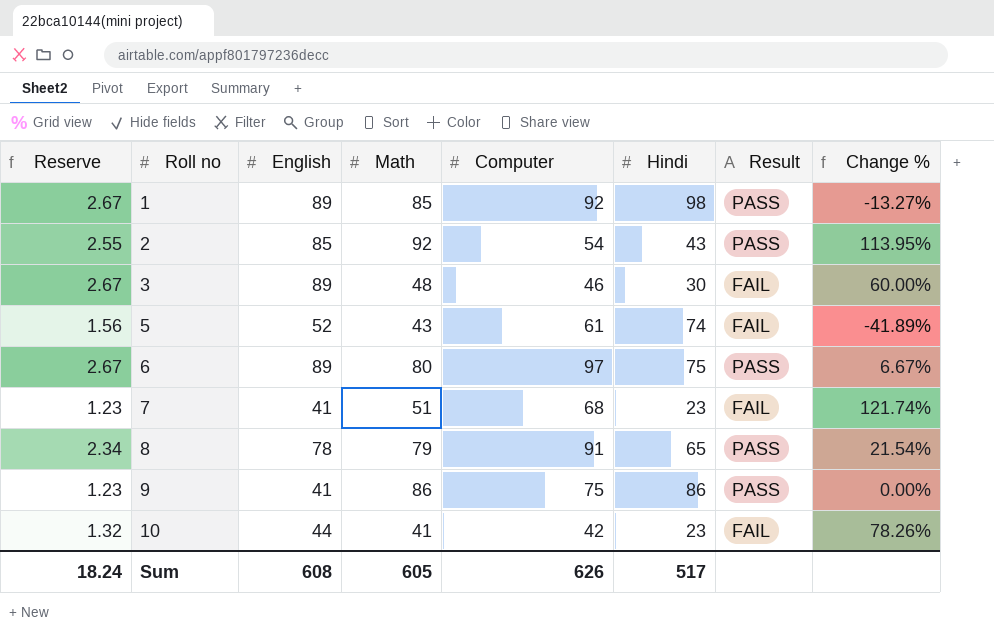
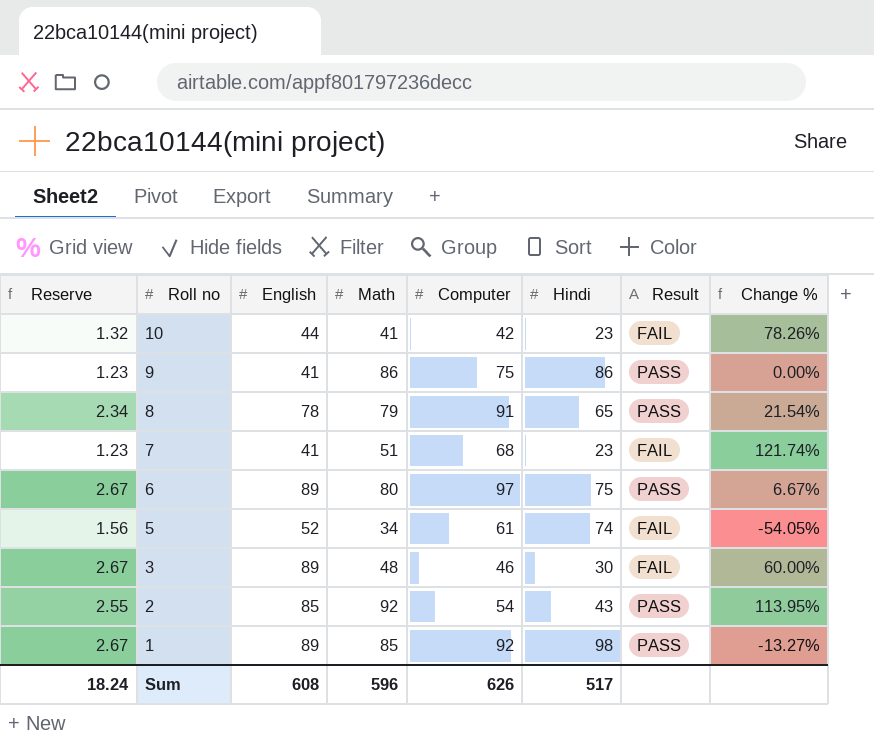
row order: Roll no ascending -> Roll no descending
5 | Math: 43 -> 34
5 | Change %: -41.89% -> -54.05%
Sum | Math: 605 -> 596

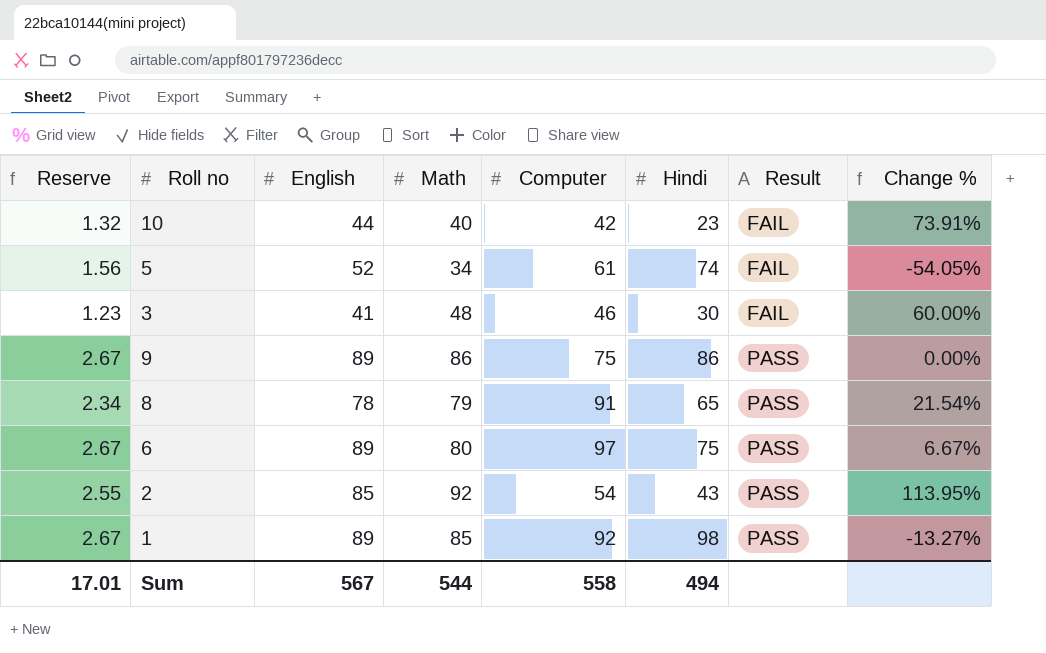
row order: Roll no descending -> Result ascending
row 7: 1.23 | 41 | 51 | 68 | 23 | FAIL | 121.74% -> none
10 | Math: 41 -> 40
10 | Change %: 78.26% -> 73.91%
3 | Reserve: 2.67 -> 1.23
3 | English: 89 -> 41
9 | Reserve: 1.23 -> 2.67
9 | English: 41 -> 89
Sum | Reserve: 18.24 -> 17.01
Sum | English: 608 -> 567
Sum | Math: 596 -> 544
Sum | Computer: 626 -> 558
Sum | Hindi: 517 -> 494

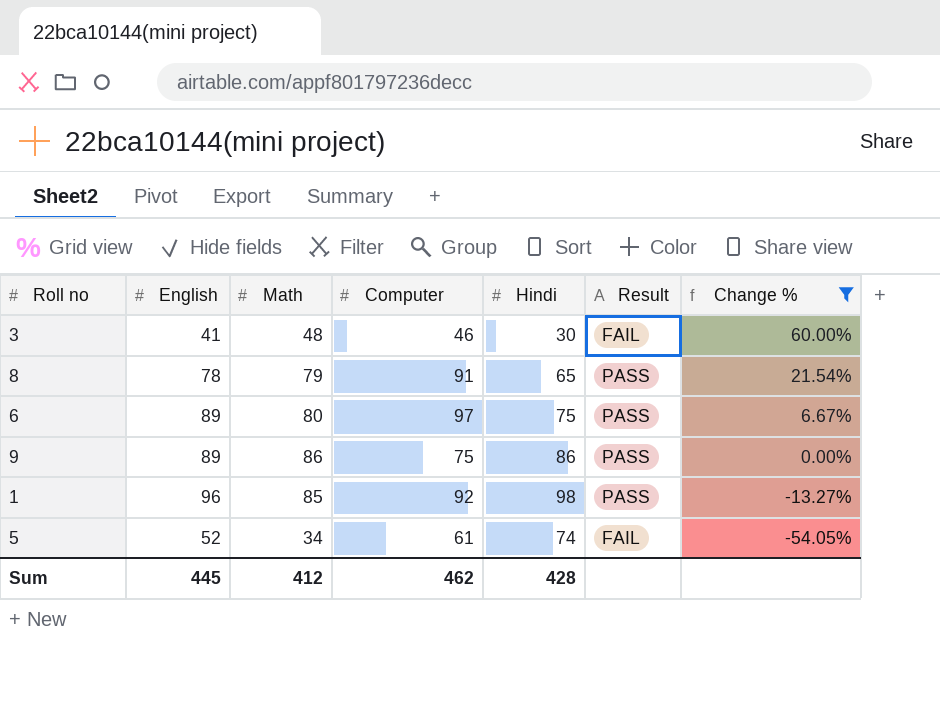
filter: none -> Change % <= 60.00%
row order: Result ascending -> Change % descending
column Reserve | formula: [English] * 0.03 -> none
1 | English: 89 -> 96
Sum | English: 567 -> 445
Sum | Math: 544 -> 412
Sum | Computer: 558 -> 462
Sum | Hindi: 494 -> 428

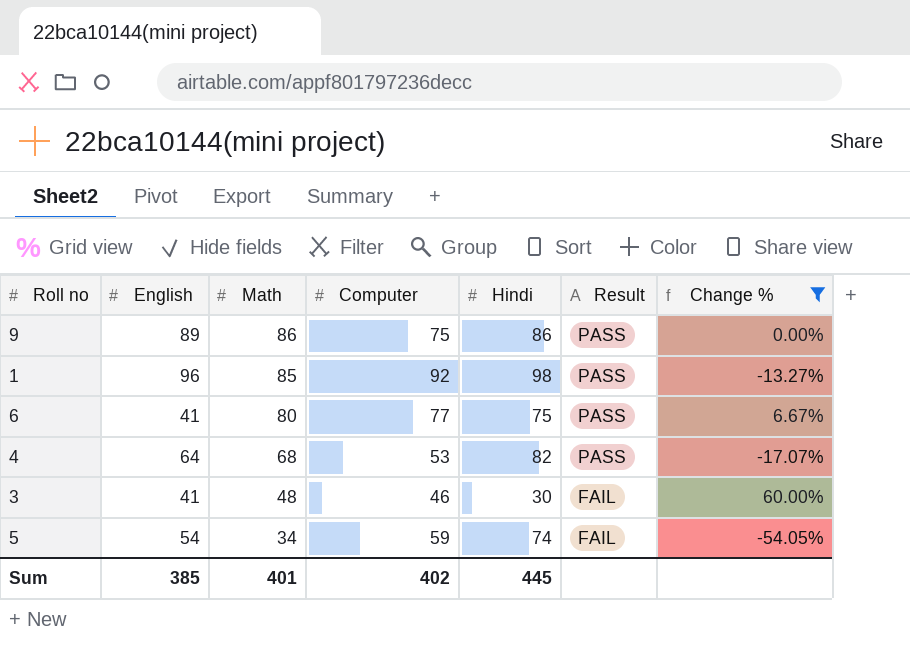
row order: Change % descending -> Math descending
row 8: 78 | 79 | 91 | 65 | PASS | 21.54% -> none
6 | English: 89 -> 41
6 | Computer: 97 -> 77
row 4: none -> 64 | 68 | 53 | 82 | PASS | -17.07%
5 | English: 52 -> 54
5 | Computer: 61 -> 59
Sum | English: 445 -> 385
Sum | Math: 412 -> 401
Sum | Computer: 462 -> 402
Sum | Hindi: 428 -> 445

